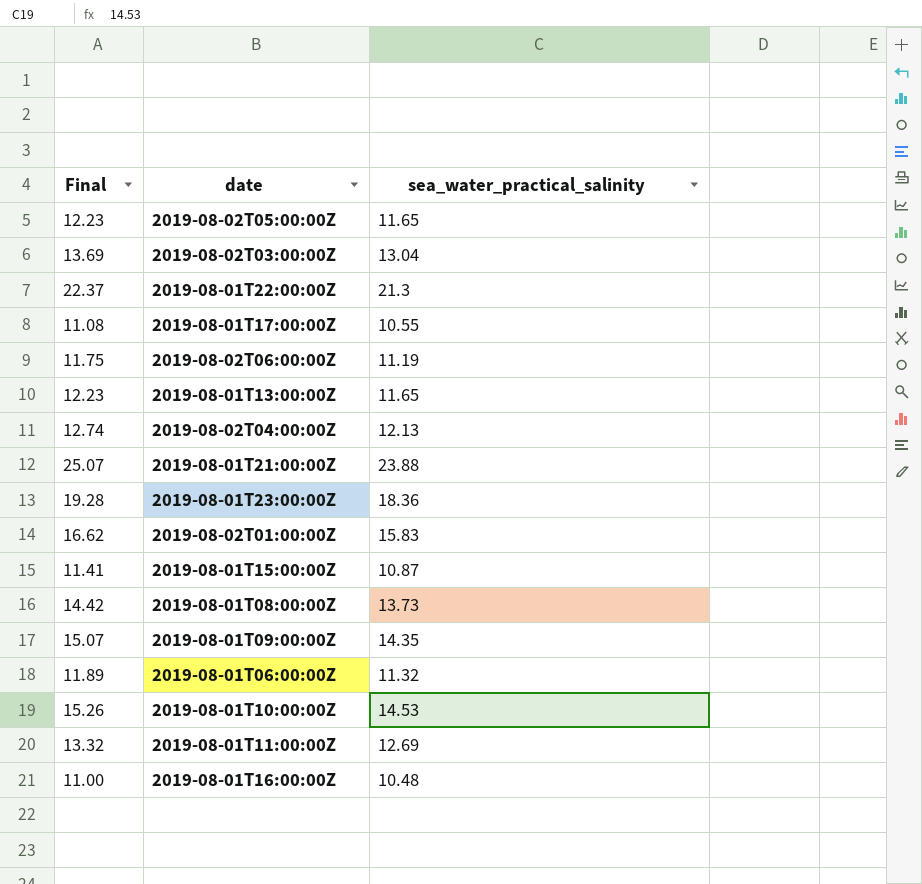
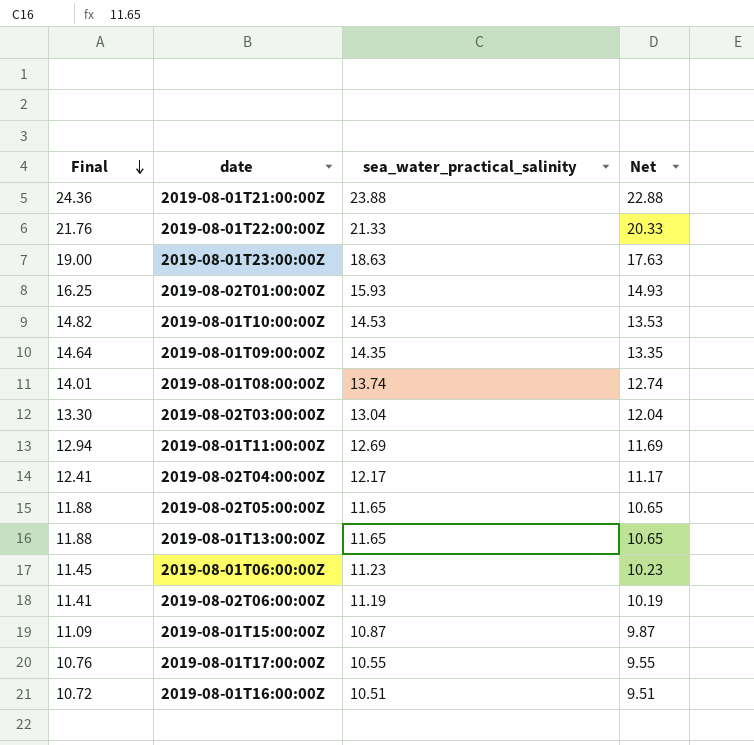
row order: none -> Final descending
column Final | formula: [sea_water_practical_salinity] * 1.05 -> [sea_water_practical_salinity] * 1.02
column Net | formula: none -> [sea_water_practical_salinity] - 1
2019-08-01T22:00:00Z | sea_water_practical_salinity: 21.3 -> 21.33
2019-08-01T23:00:00Z | sea_water_practical_salinity: 18.36 -> 18.63
2019-08-02T01:00:00Z | sea_water_practical_salinity: 15.83 -> 15.93
2019-08-01T08:00:00Z | sea_water_practical_salinity: 13.73 -> 13.74
2019-08-02T04:00:00Z | sea_water_practical_salinity: 12.13 -> 12.17
2019-08-01T06:00:00Z | sea_water_practical_salinity: 11.32 -> 11.23
2019-08-01T16:00:00Z | sea_water_practical_salinity: 10.48 -> 10.51

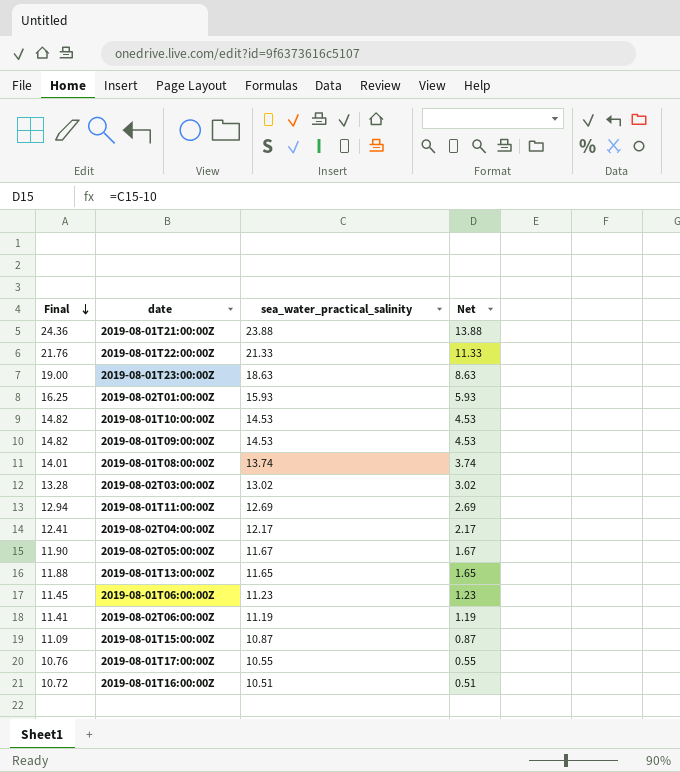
column Net | formula: [sea_water_practical_salinity] - 1 -> [sea_water_practical_salinity] - 10
2019-08-01T09:00:00Z | Final: 14.64 -> 14.82
2019-08-01T09:00:00Z | sea_water_practical_salinity: 14.35 -> 14.53
2019-08-02T03:00:00Z | Final: 13.30 -> 13.28
2019-08-02T03:00:00Z | sea_water_practical_salinity: 13.04 -> 13.02
2019-08-02T05:00:00Z | Final: 11.88 -> 11.90
2019-08-02T05:00:00Z | sea_water_practical_salinity: 11.65 -> 11.67

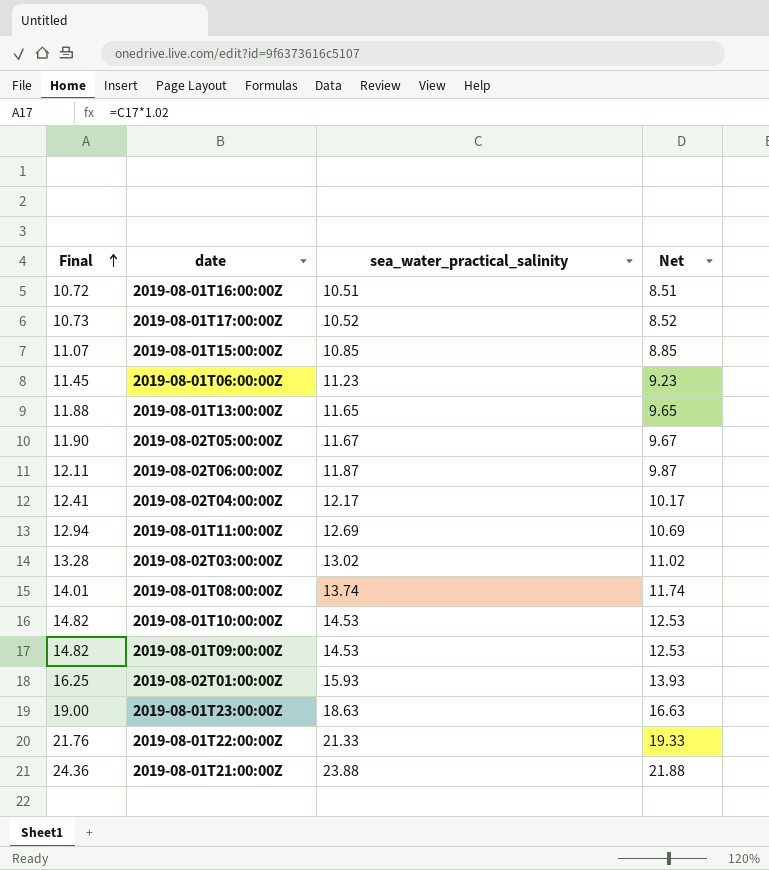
row order: Final descending -> Final ascending
column Net | formula: [sea_water_practical_salinity] - 10 -> [sea_water_practical_salinity] - 2
2019-08-01T17:00:00Z | Final: 10.76 -> 10.73
2019-08-01T17:00:00Z | sea_water_practical_salinity: 10.55 -> 10.52
2019-08-01T15:00:00Z | Final: 11.09 -> 11.07
2019-08-01T15:00:00Z | sea_water_practical_salinity: 10.87 -> 10.85
2019-08-02T06:00:00Z | Final: 11.41 -> 12.11
2019-08-02T06:00:00Z | sea_water_practical_salinity: 11.19 -> 11.87

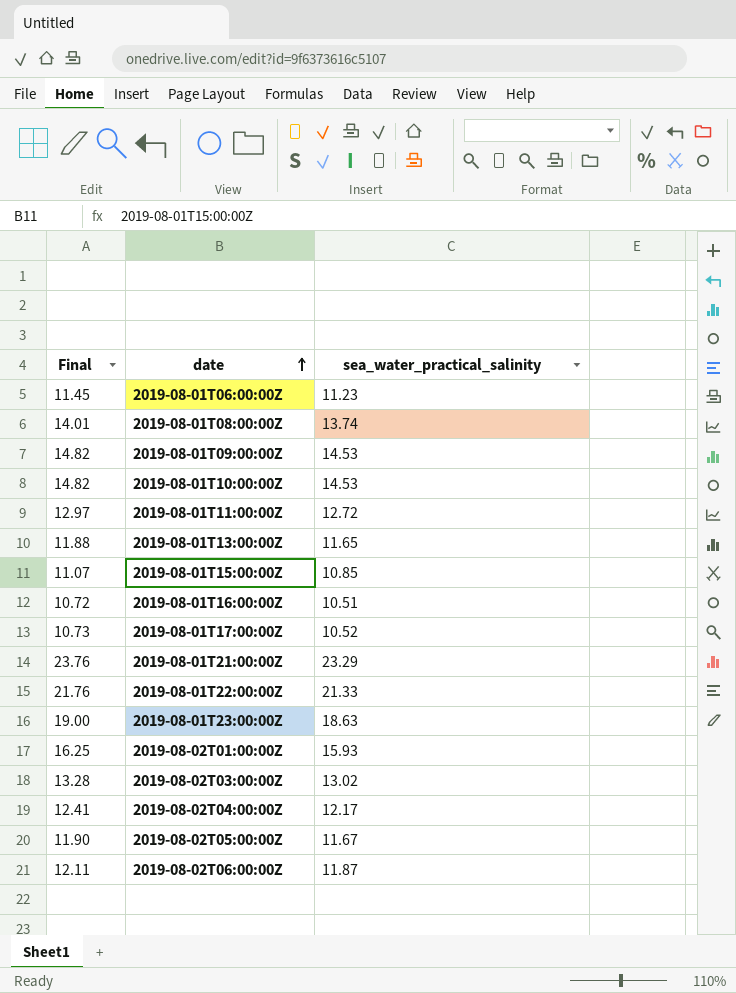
row order: Final ascending -> date ascending
column Net | formula: [sea_water_practical_salinity] - 2 -> none
2019-08-01T11:00:00Z | Final: 12.94 -> 12.97
2019-08-01T11:00:00Z | sea_water_practical_salinity: 12.69 -> 12.72
2019-08-01T21:00:00Z | Final: 24.36 -> 23.76
2019-08-01T21:00:00Z | sea_water_practical_salinity: 23.88 -> 23.29

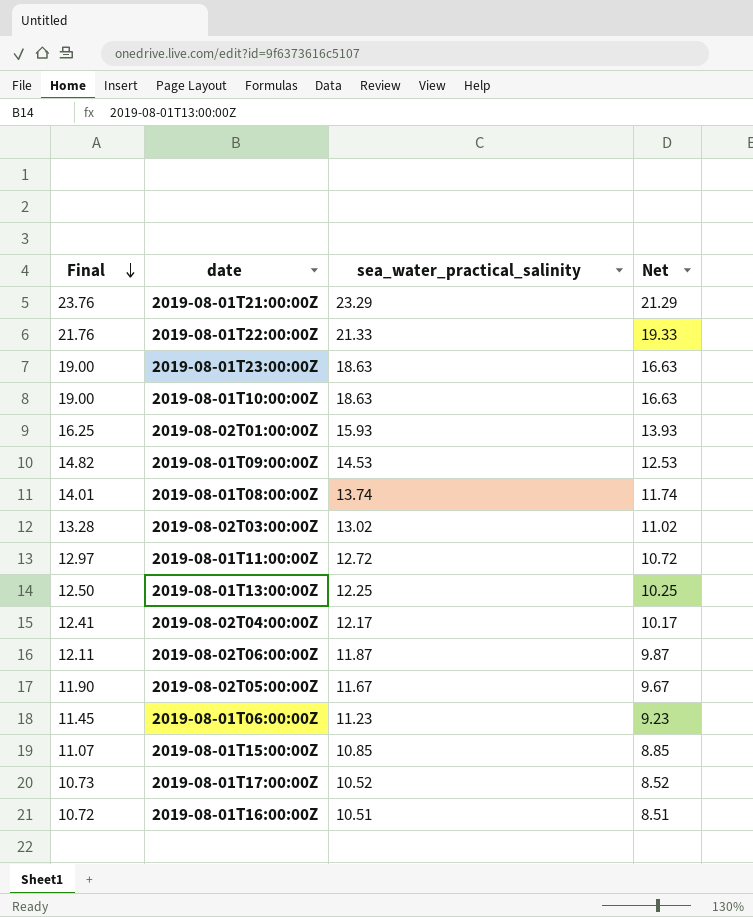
row order: date ascending -> Final descending
column Net | formula: none -> [sea_water_practical_salinity] - 2
2019-08-01T10:00:00Z | Final: 14.82 -> 19.00
2019-08-01T10:00:00Z | sea_water_practical_salinity: 14.53 -> 18.63
2019-08-01T13:00:00Z | Final: 11.88 -> 12.50
2019-08-01T13:00:00Z | sea_water_practical_salinity: 11.65 -> 12.25

